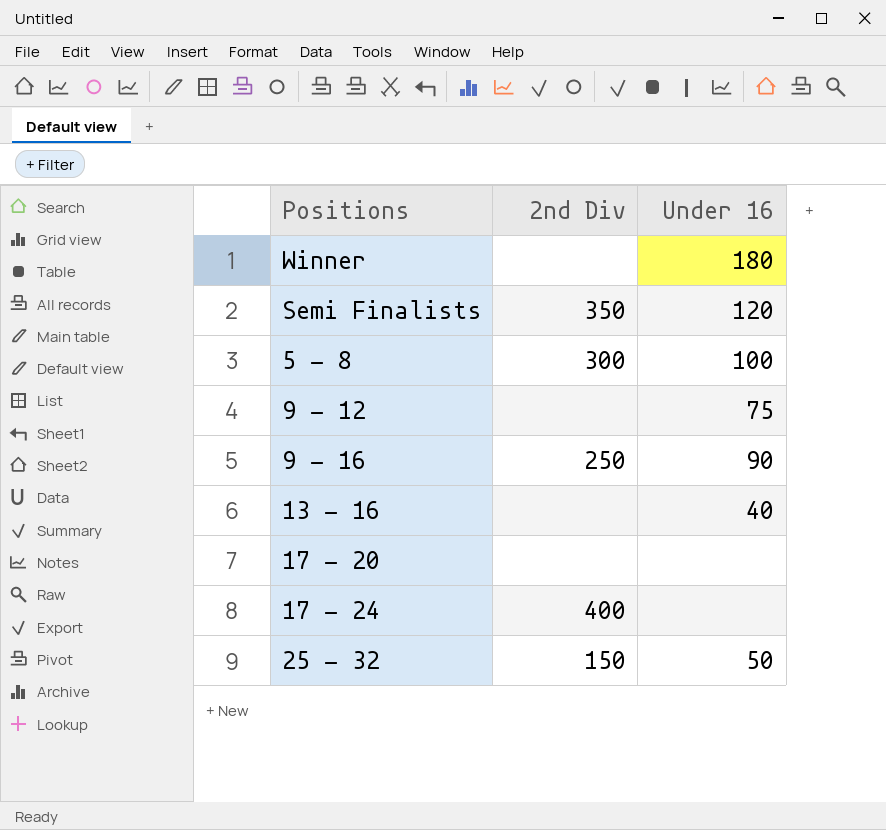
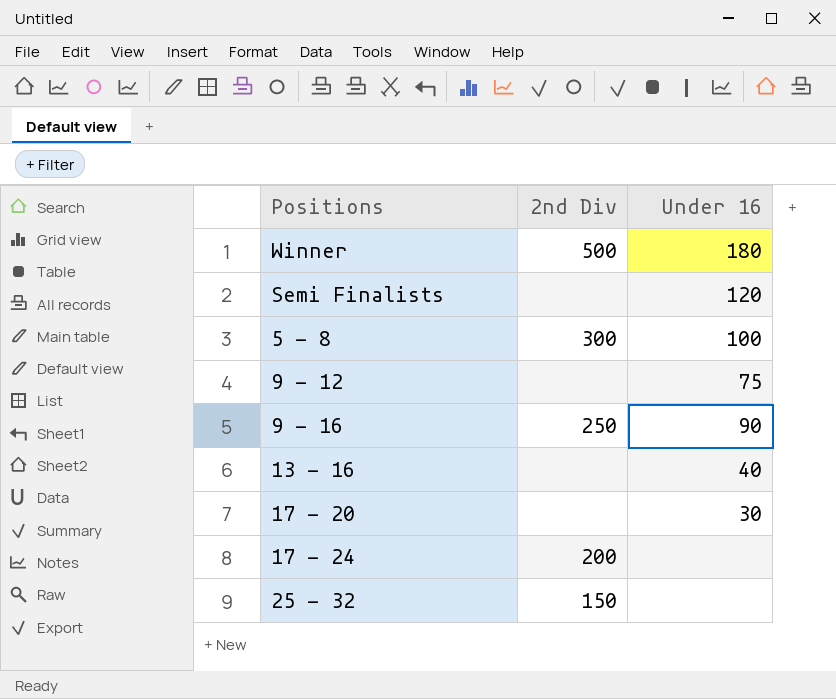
Winner | 2nd Div: none -> 500
Semi Finalists | 2nd Div: 350 -> none
17 - 20 | Under 16: none -> 30
17 - 24 | 2nd Div: 400 -> 200
25 - 32 | Under 16: 50 -> none

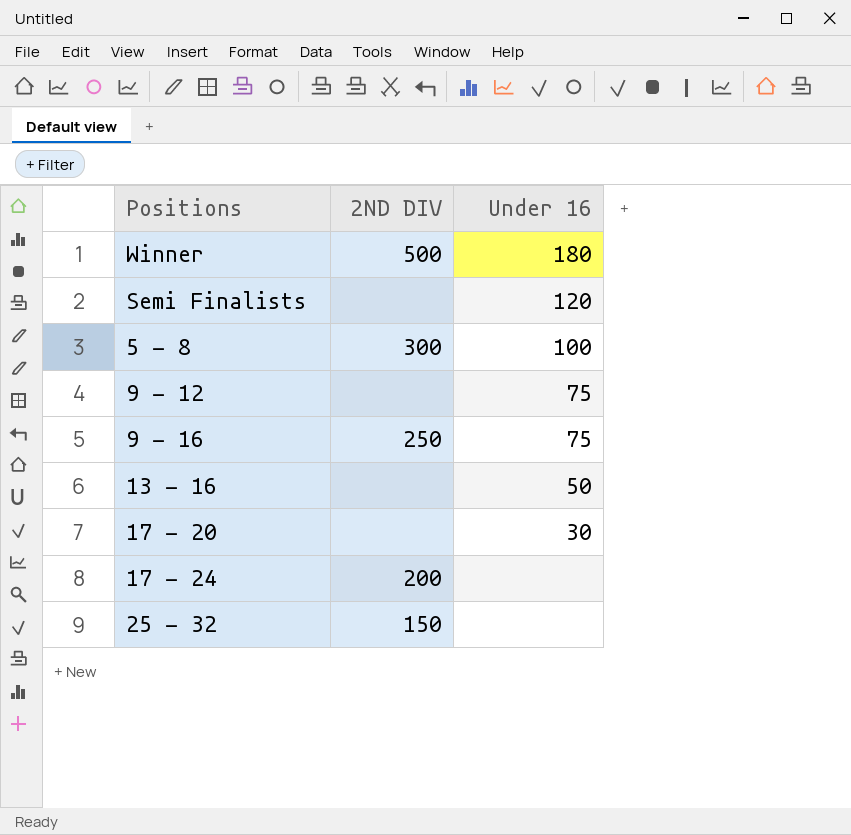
column name: 2nd Div -> 2ND DIV
9 - 16 | Under 16: 90 -> 75
13 - 16 | Under 16: 40 -> 50

